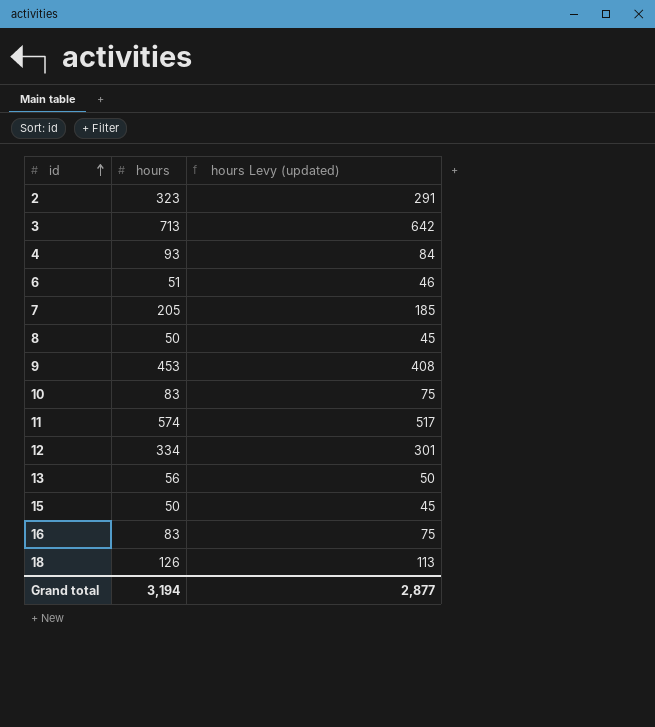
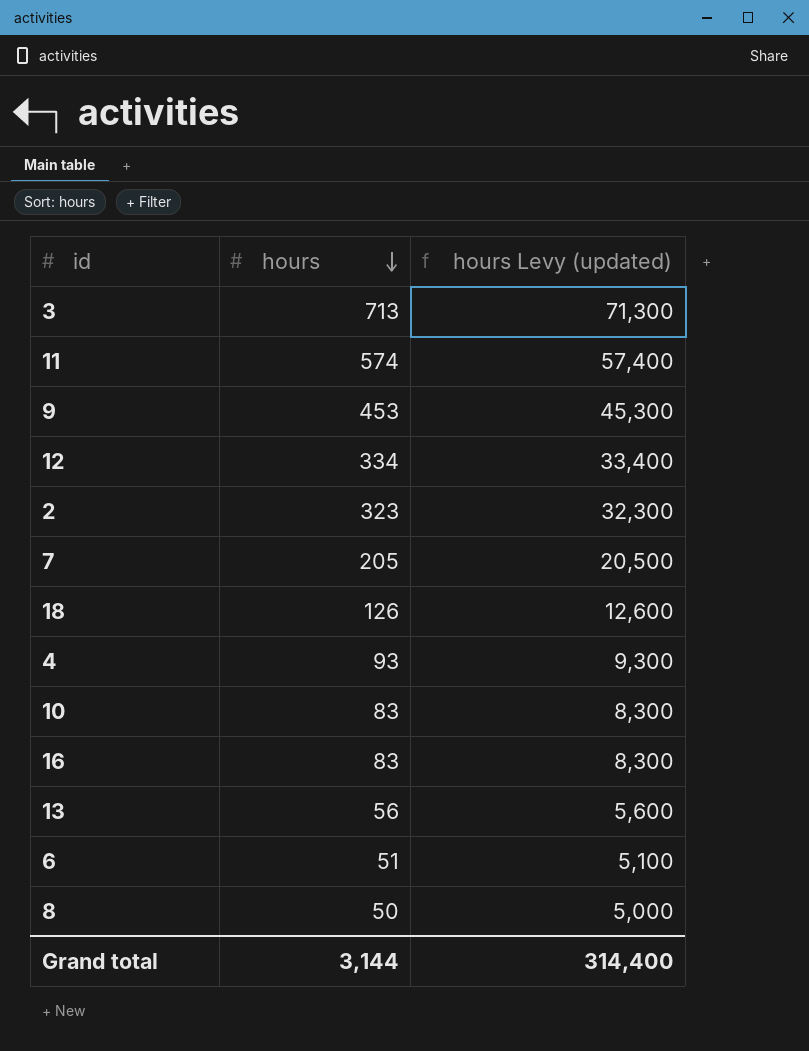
row order: id ascending -> hours descending
column hours Levy (updated) | formula: [hours] * 0.9 -> [hours] * 100
row 15: 50 | 45 -> none
Grand total | hours: 3,194 -> 3,144
Grand total | hours Levy (updated): 2,877 -> 314,400

